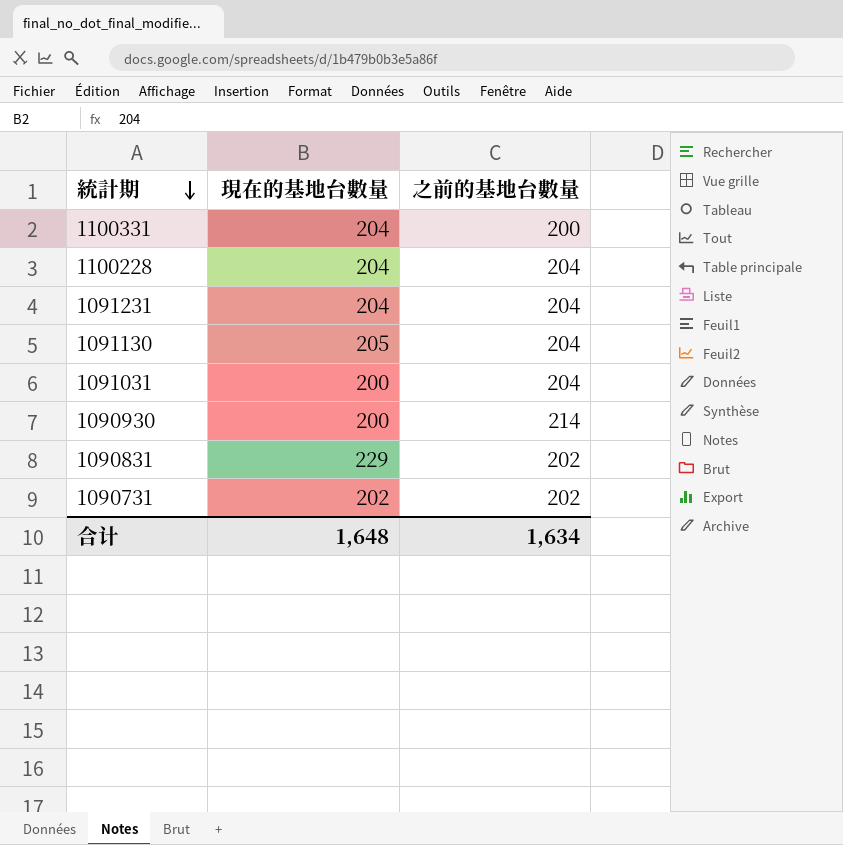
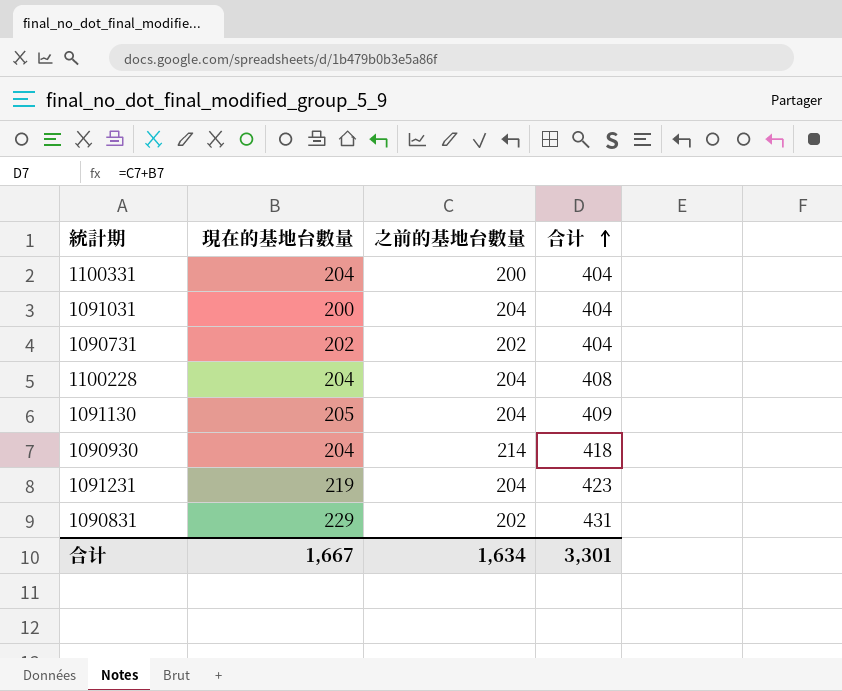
row order: 統計期 descending -> 合计 ascending
column 合计 | formula: none -> [現在的基地台數量] + [之前的基地台數量]
1090930 | 現在的基地台數量: 200 -> 204
1091231 | 現在的基地台數量: 204 -> 219
合计 | 現在的基地台數量: 1,648 -> 1,667

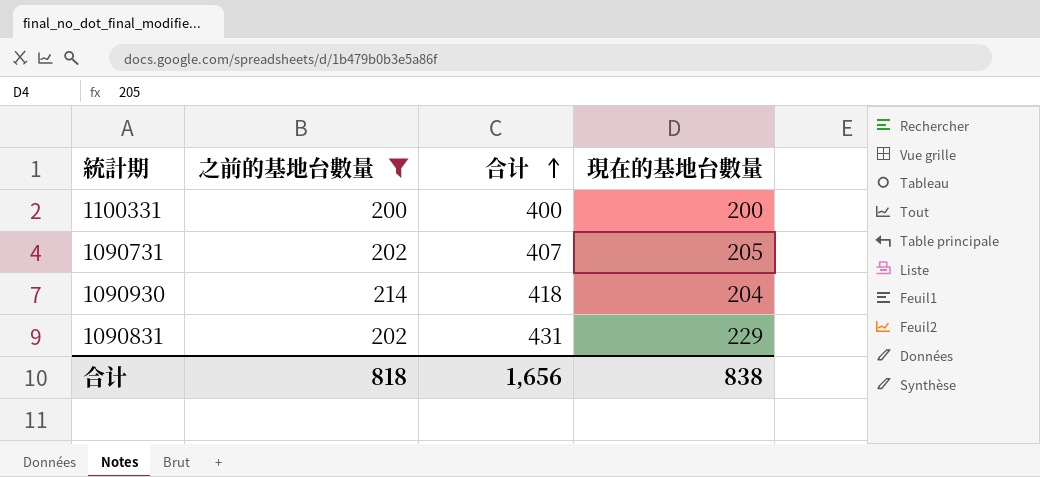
filter: none -> 之前的基地台數量 != 204
column 現在的基地台數量 | position: 2 -> 4
1100331 | 合计: 404 -> 400
1100331 | 現在的基地台數量: 204 -> 200
1090731 | 合计: 404 -> 407
1090731 | 現在的基地台數量: 202 -> 205
合计 | 之前的基地台數量: 1,634 -> 818
合计 | 合计: 3,301 -> 1,656
合计 | 現在的基地台數量: 1,667 -> 838

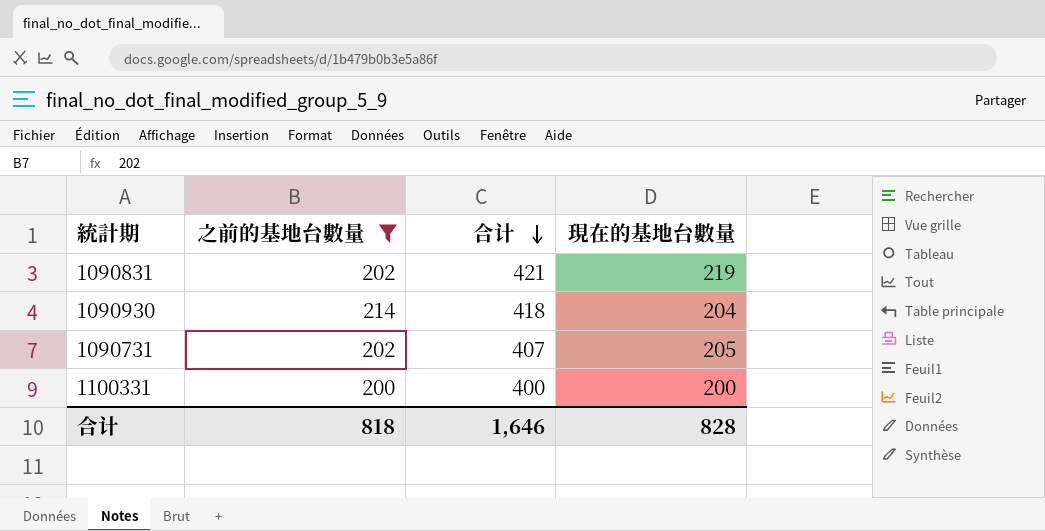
row order: 合计 ascending -> 合计 descending
1090831 | 合计: 431 -> 421
1090831 | 現在的基地台數量: 229 -> 219
合计 | 合计: 1,656 -> 1,646
合计 | 現在的基地台數量: 838 -> 828

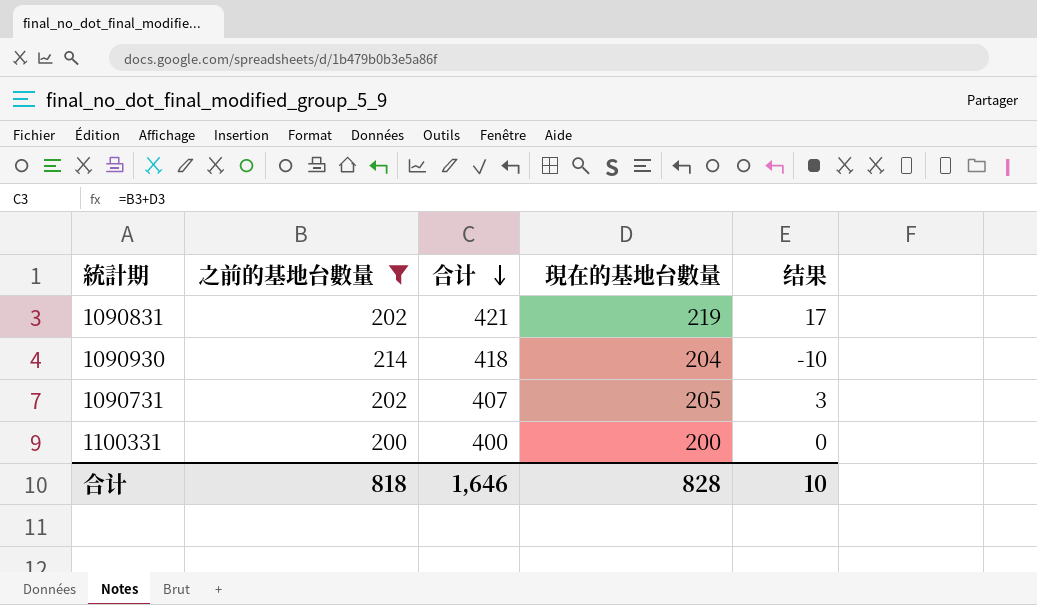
column 结果 | formula: none -> [現在的基地台數量] - [之前的基地台數量]

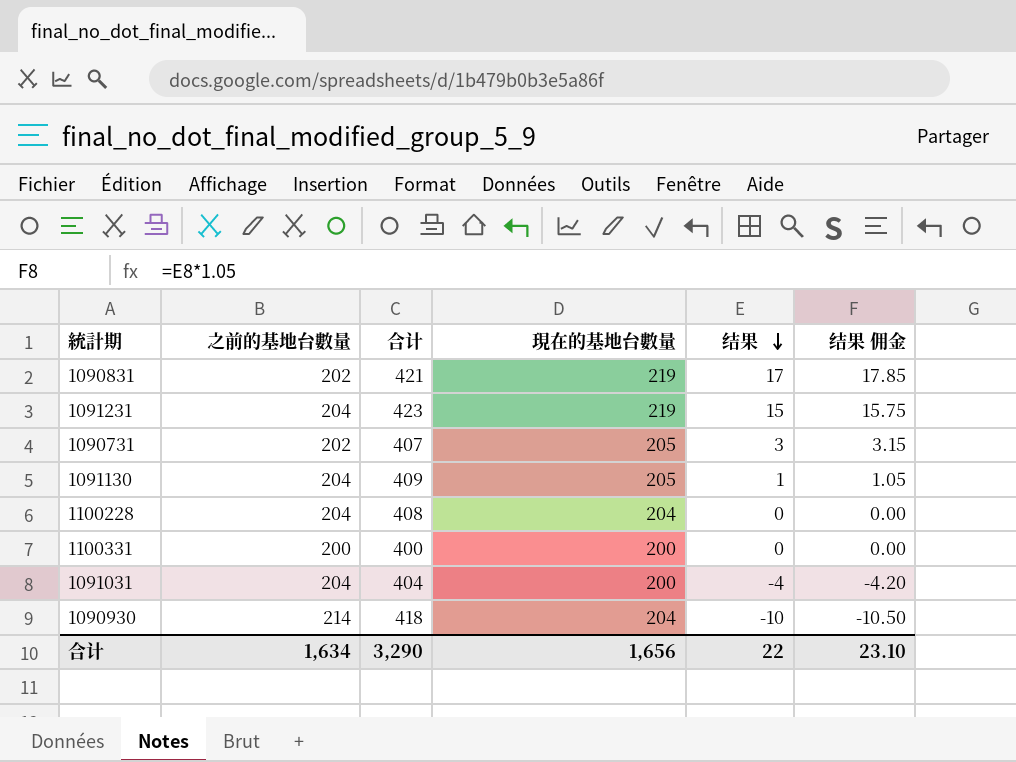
filter: 之前的基地台數量 != 204 -> none
row order: 合计 descending -> 结果 descending
column 结果 佣金 | formula: none -> [结果] * 1.05
合计 | 之前的基地台數量: 818 -> 1,634
合计 | 合计: 1,646 -> 3,290
合计 | 現在的基地台數量: 828 -> 1,656
合计 | 结果: 10 -> 22

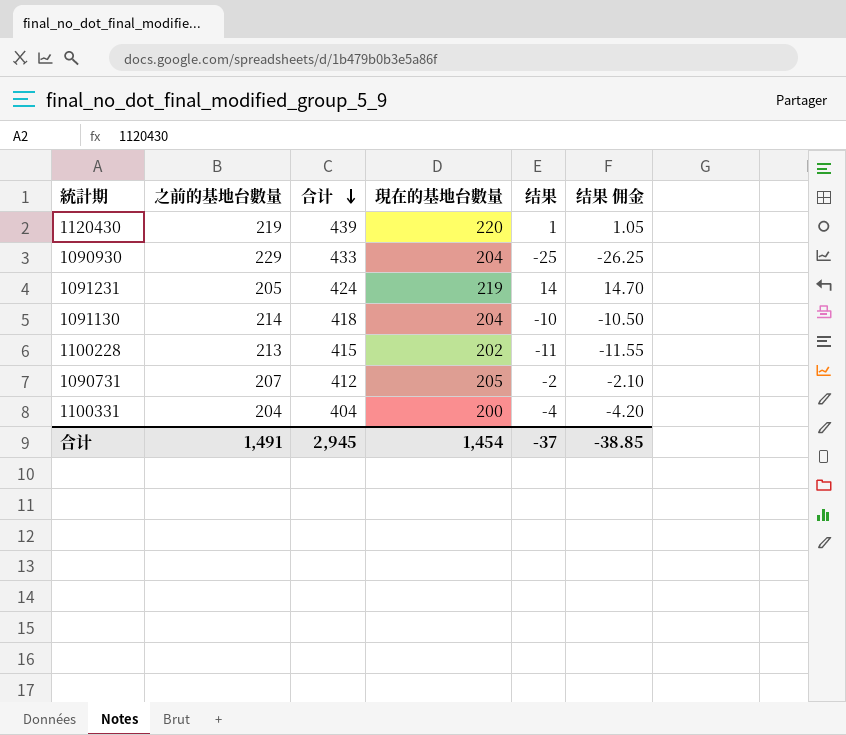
row order: 结果 descending -> 合计 descending
row 1090831: 202 | 421 | 219 | 17 | 17.85 -> none
row 1091031: 204 | 404 | 200 | -4 | -4.20 -> none
row 1120430: none -> 219 | 439 | 220 | 1 | 1.05
1090930 | 之前的基地台數量: 214 -> 229
1090930 | 合计: 418 -> 433
1090930 | 结果: -10 -> -25
1090930 | 结果 佣金: -10.50 -> -26.25
1091231 | 之前的基地台數量: 204 -> 205
1091231 | 合计: 423 -> 424
1091231 | 结果: 15 -> 14
1091231 | 结果 佣金: 15.75 -> 14.70
1091130 | 之前的基地台數量: 204 -> 214
1091130 | 合计: 409 -> 418
1091130 | 現在的基地台數量: 205 -> 204
1091130 | 结果: 1 -> -10
1091130 | 结果 佣金: 1.05 -> -10.50
1100228 | 之前的基地台數量: 204 -> 213
1100228 | 合计: 408 -> 415
1100228 | 現在的基地台數量: 204 -> 202
1100228 | 结果: 0 -> -11
1100228 | 结果 佣金: 0.00 -> -11.55
1090731 | 之前的基地台數量: 202 -> 207
1090731 | 合计: 407 -> 412
1090731 | 结果: 3 -> -2
1090731 | 结果 佣金: 3.15 -> -2.10
1100331 | 之前的基地台數量: 200 -> 204
1100331 | 合计: 400 -> 404
1100331 | 结果: 0 -> -4
1100331 | 结果 佣金: 0.00 -> -4.20
合计 | 之前的基地台數量: 1,634 -> 1,491
合计 | 合计: 3,290 -> 2,945
合计 | 現在的基地台數量: 1,656 -> 1,454
合计 | 结果: 22 -> -37
合计 | 结果 佣金: 23.10 -> -38.85

